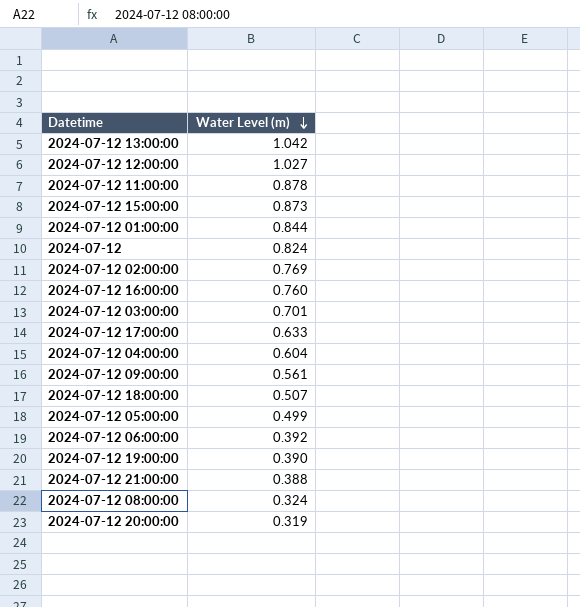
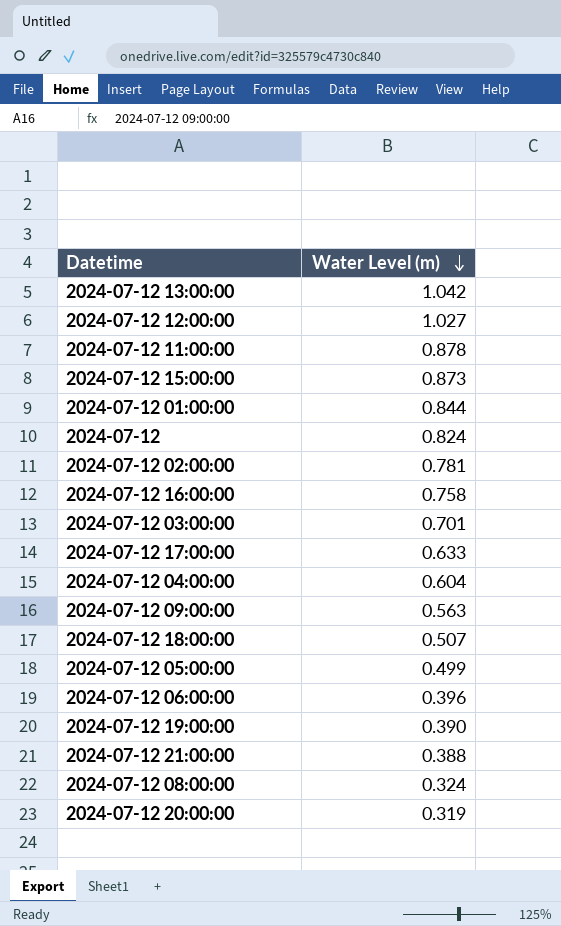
2024-07-12 02:00:00 | Water Level (m): 0.769 -> 0.781
2024-07-12 16:00:00 | Water Level (m): 0.760 -> 0.758
2024-07-12 09:00:00 | Water Level (m): 0.561 -> 0.563
2024-07-12 06:00:00 | Water Level (m): 0.392 -> 0.396

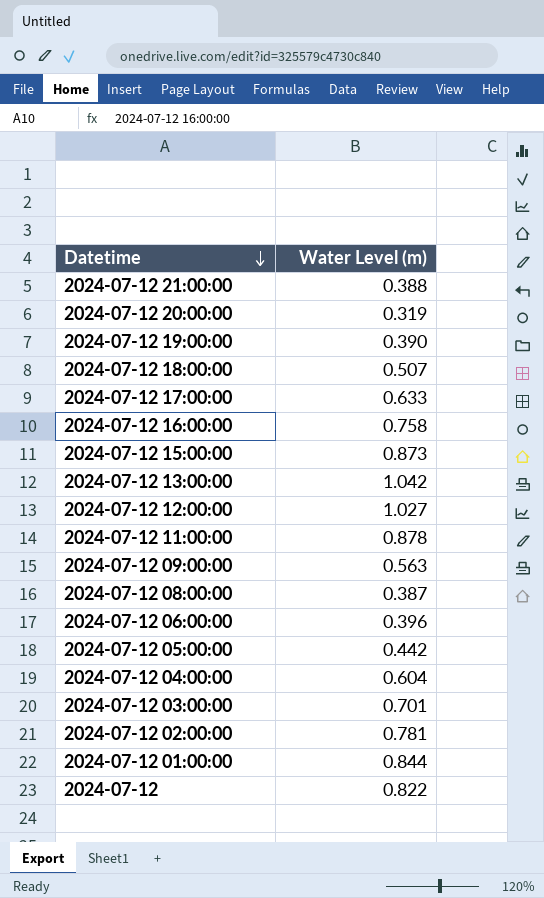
row order: Water Level (m) descending -> Datetime descending
2024-07-12 08:00:00 | Water Level (m): 0.324 -> 0.387
2024-07-12 05:00:00 | Water Level (m): 0.499 -> 0.442
2024-07-12 | Water Level (m): 0.824 -> 0.822

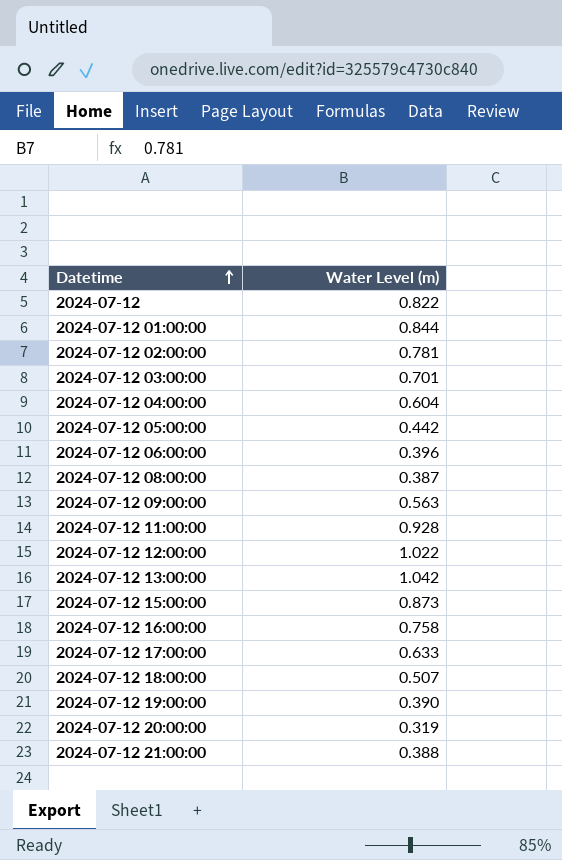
row order: Datetime descending -> Datetime ascending
2024-07-12 11:00:00 | Water Level (m): 0.878 -> 0.928
2024-07-12 12:00:00 | Water Level (m): 1.027 -> 1.022

